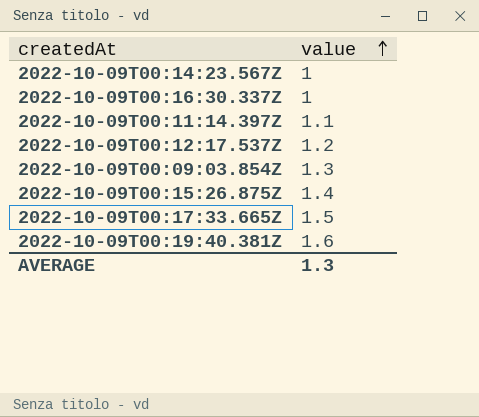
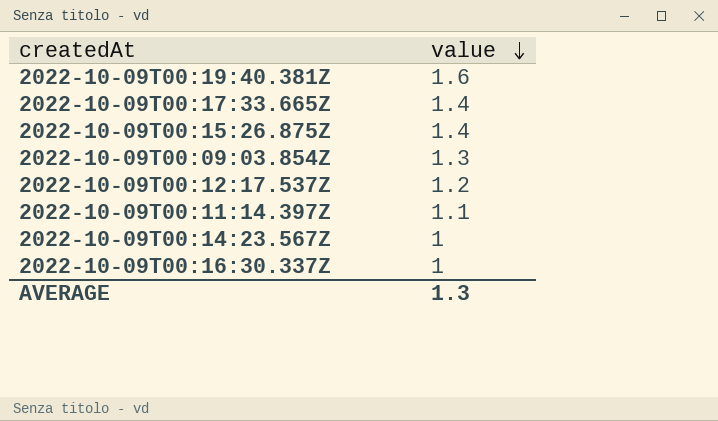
row order: value ascending -> value descending
2022-10-09T00:17:33.665Z | value: 1.5 -> 1.4

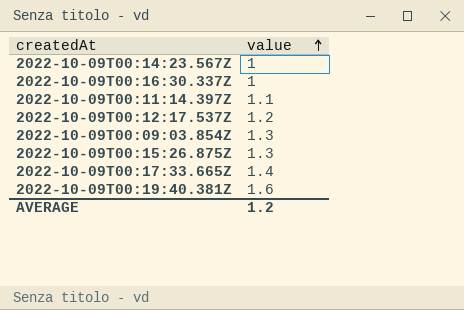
row order: value descending -> value ascending
2022-10-09T00:15:26.875Z | value: 1.4 -> 1.3
AVERAGE | value: 1.3 -> 1.2

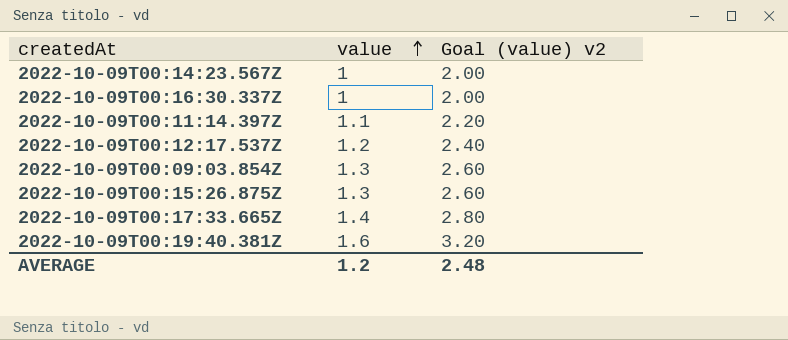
column Goal (value) v2 | formula: none -> [value] * 2

